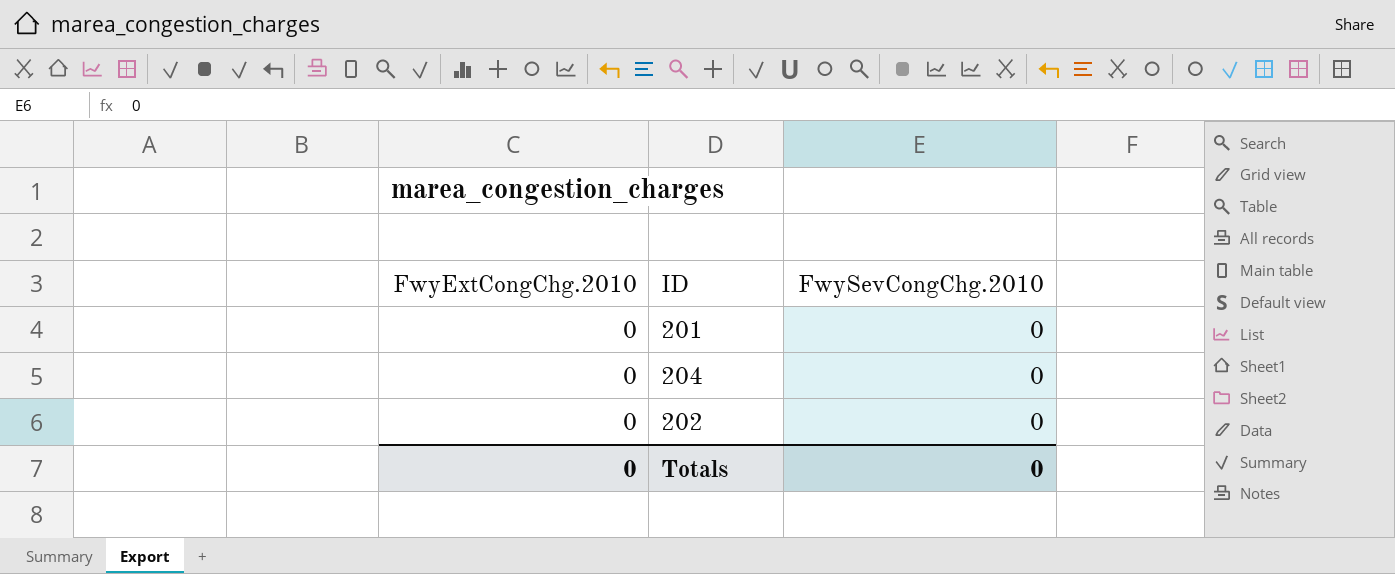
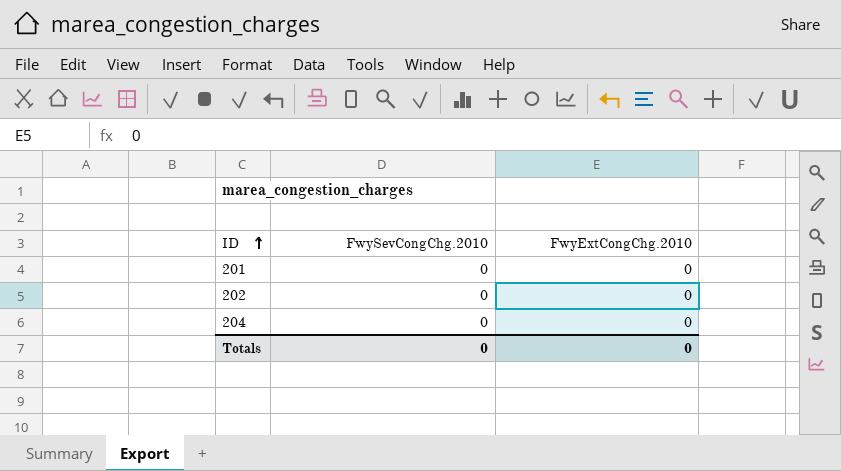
row order: none -> ID ascending
column FwyExtCongChg.2010 | position: 1 -> 3

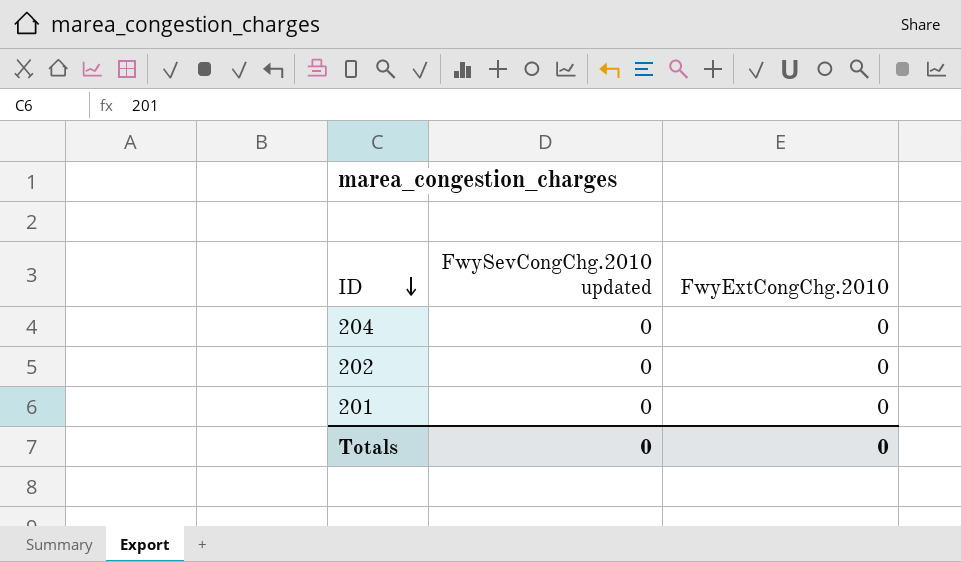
row order: ID ascending -> ID descending
column name: FwySevCongChg.2010 -> FwySevCongChg.2010 updated

